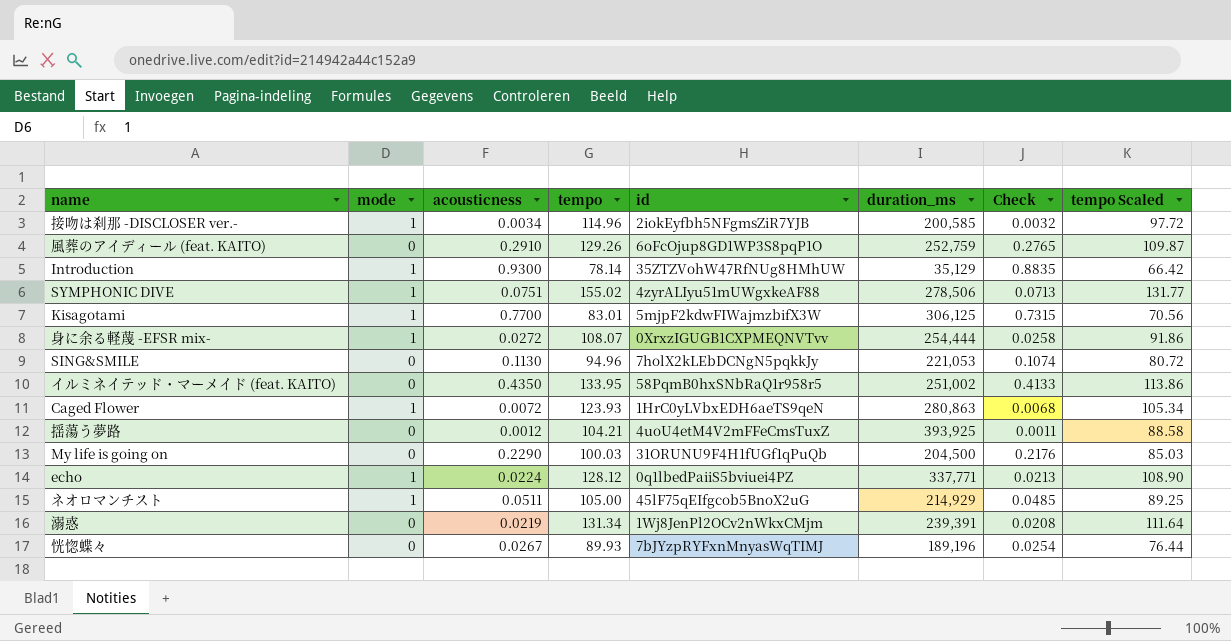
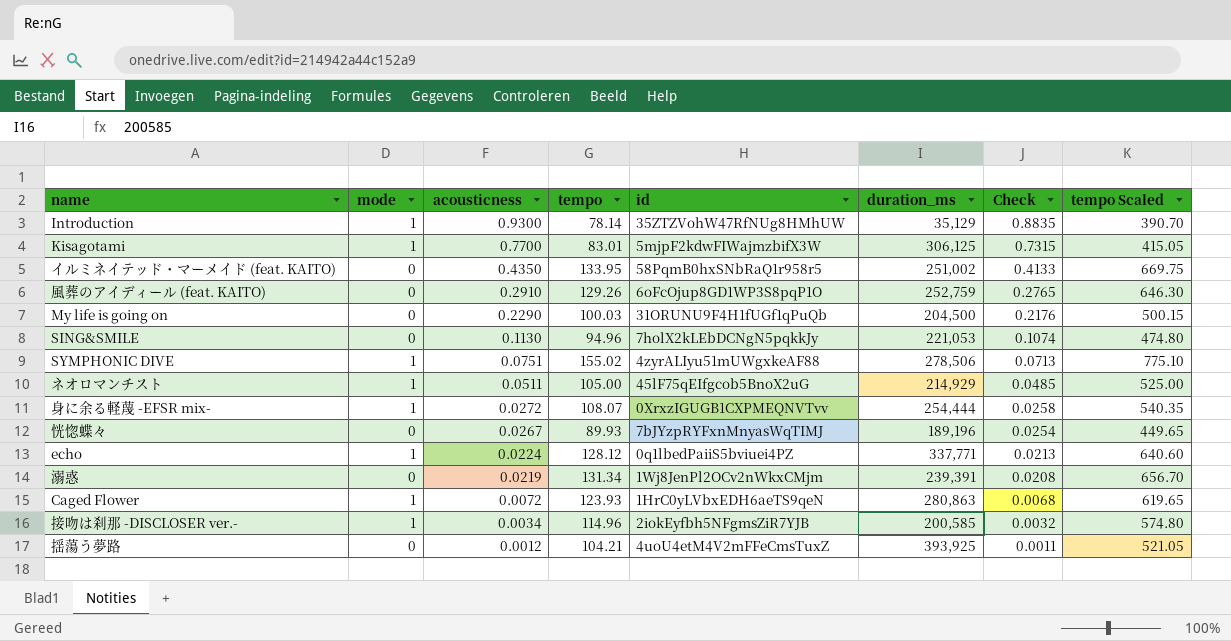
row order: none -> acousticness descending
column tempo Scaled | formula: [tempo] * 0.85 -> [tempo] * 5

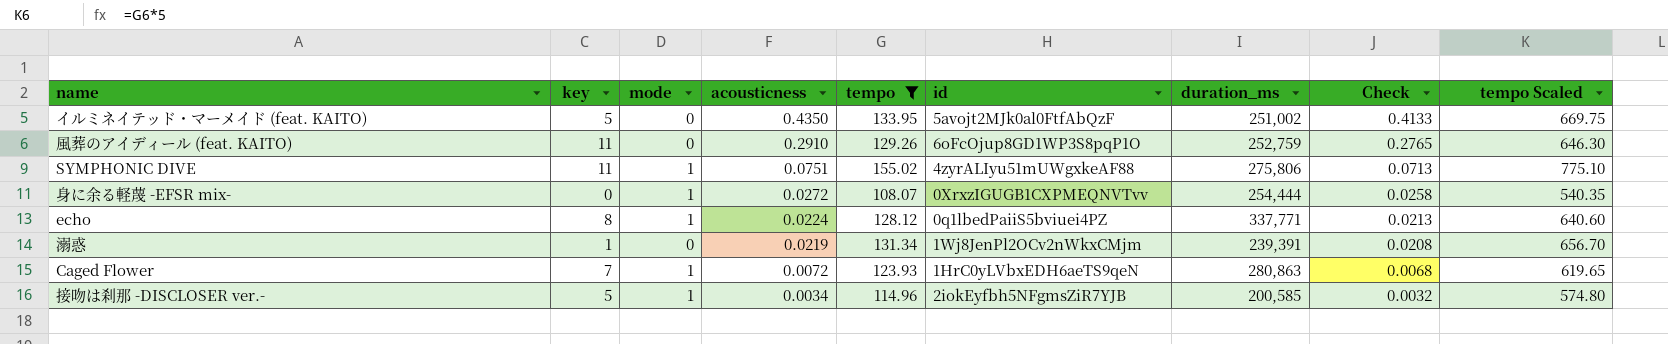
filter: none -> tempo >= 108.07
column key | position: none -> 2
イルミネイテッド・マーメイド (feat. KAITO) | id: 58PqmB0hxSNbRaQ1r958r5 -> 5avojt2MJk0al0FtfAbQzF
SYMPHONIC DIVE | duration_ms: 278,506 -> 275,806

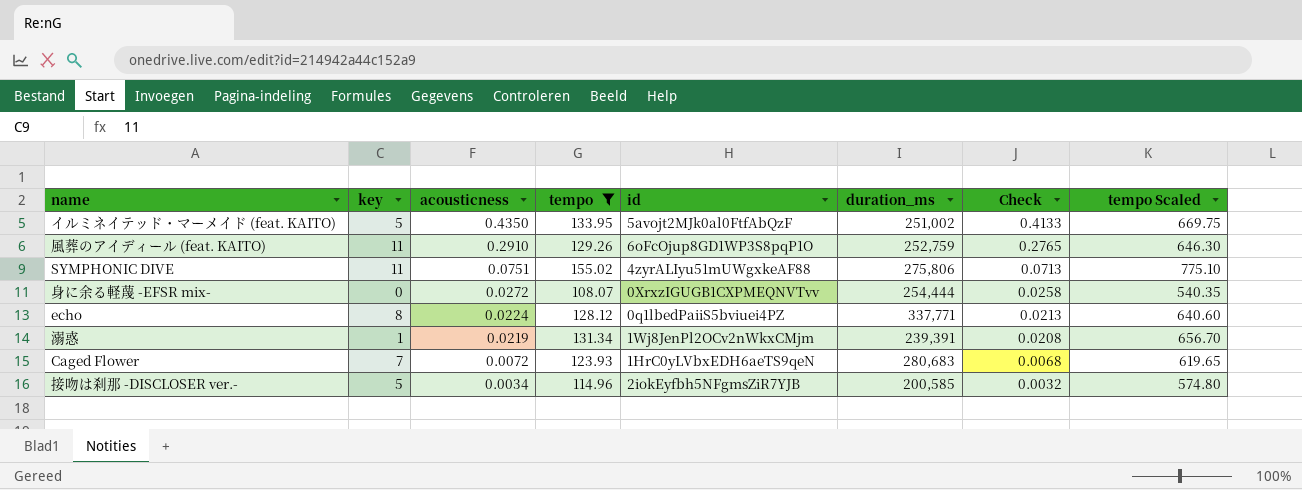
column mode | position: 3 -> none
Caged Flower | duration_ms: 280,863 -> 280,683

